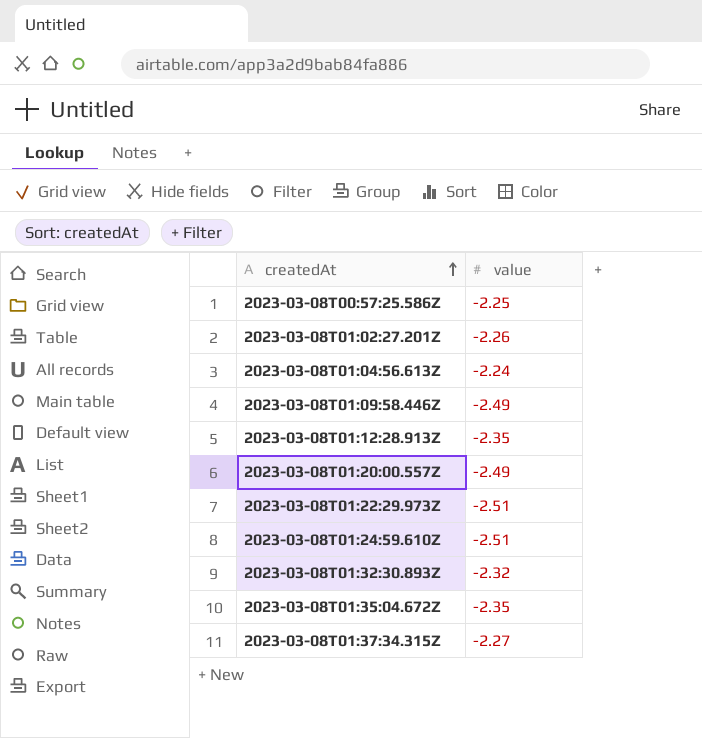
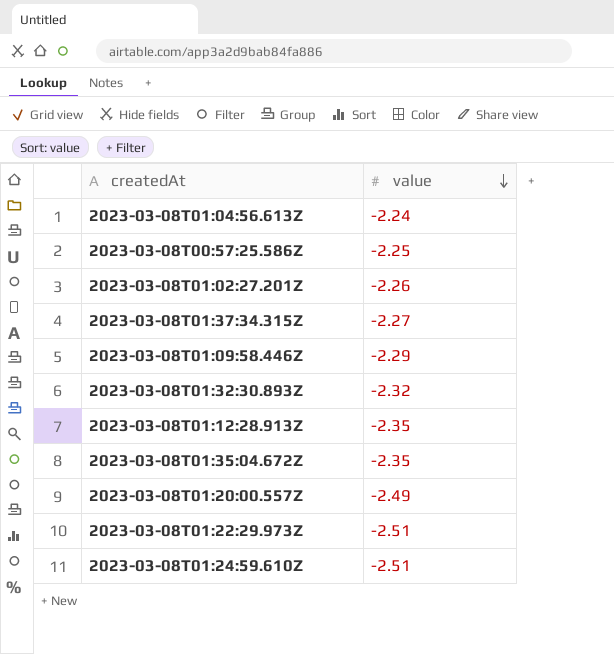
row order: createdAt ascending -> value descending
2023-03-08T01:09:58.446Z | value: -2.49 -> -2.29

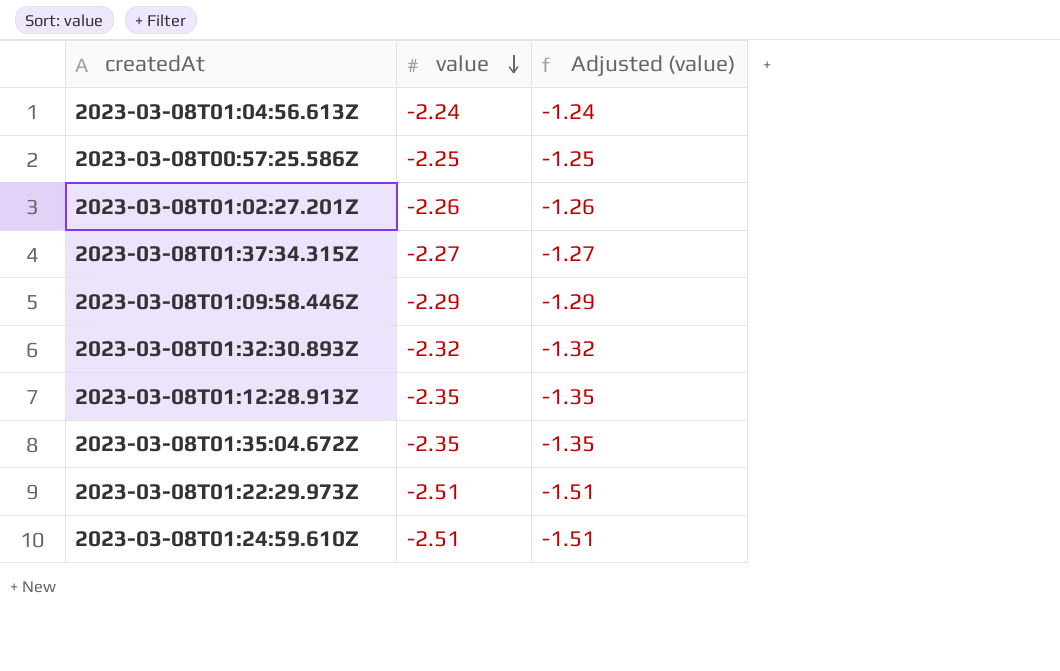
column Adjusted (value) | formula: none -> [value] + 1
row 2023-03-08T01:20:00.557Z: -2.49 -> none

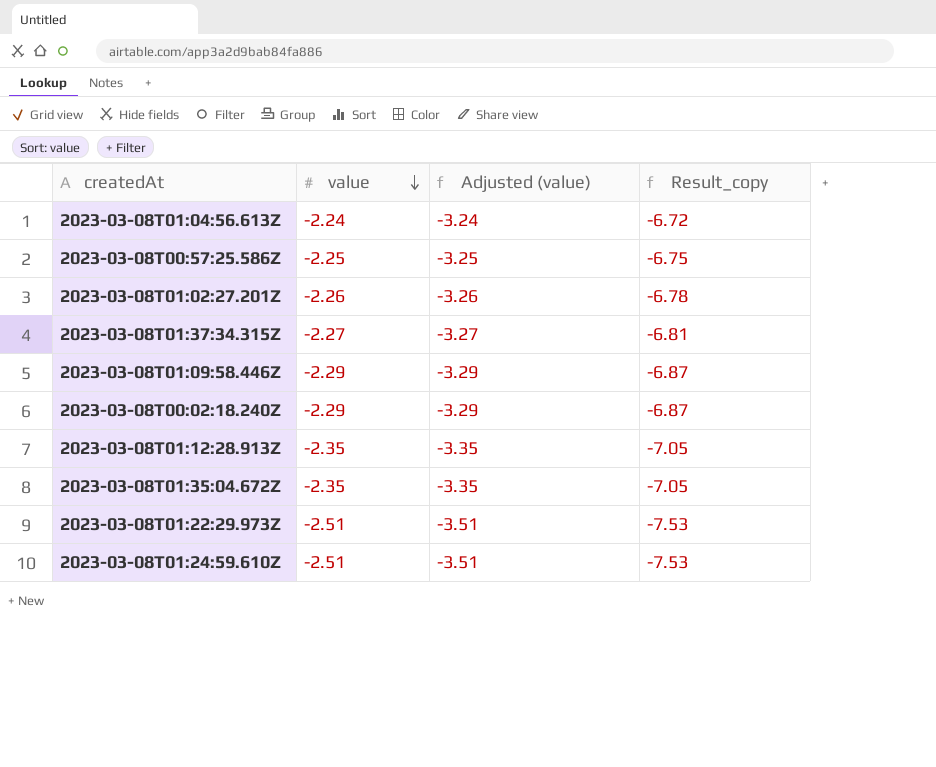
column Adjusted (value) | formula: [value] + 1 -> [value] - 1
column Result_copy | formula: none -> [value] * 3
row 2023-03-08T01:32:30.893Z: -2.32 | -1.32 -> none
row 2023-03-08T00:02:18.240Z: none -> -2.29 | -3.29 | -6.87

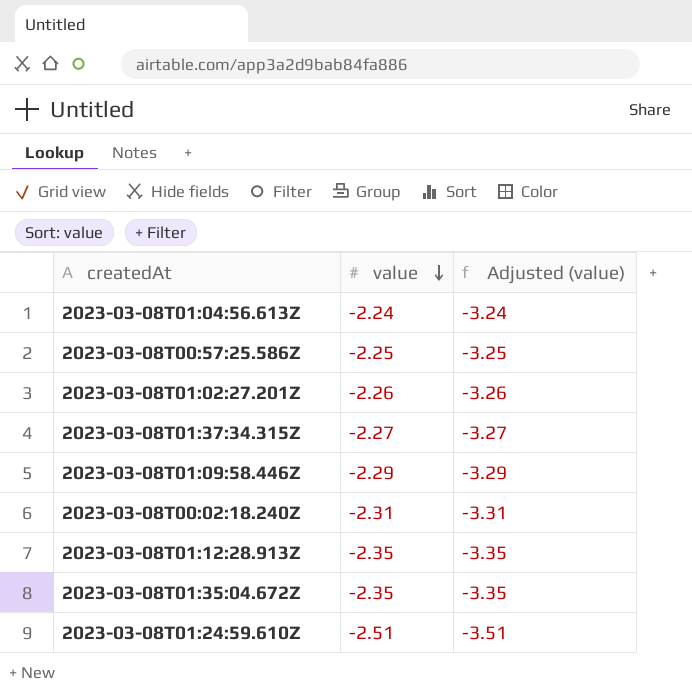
column Result_copy | formula: [value] * 3 -> none
row 2023-03-08T01:22:29.973Z: -2.51 | -3.51 | -7.53 -> none
2023-03-08T00:02:18.240Z | value: -2.29 -> -2.31
2023-03-08T00:02:18.240Z | Adjusted (value): -3.29 -> -3.31

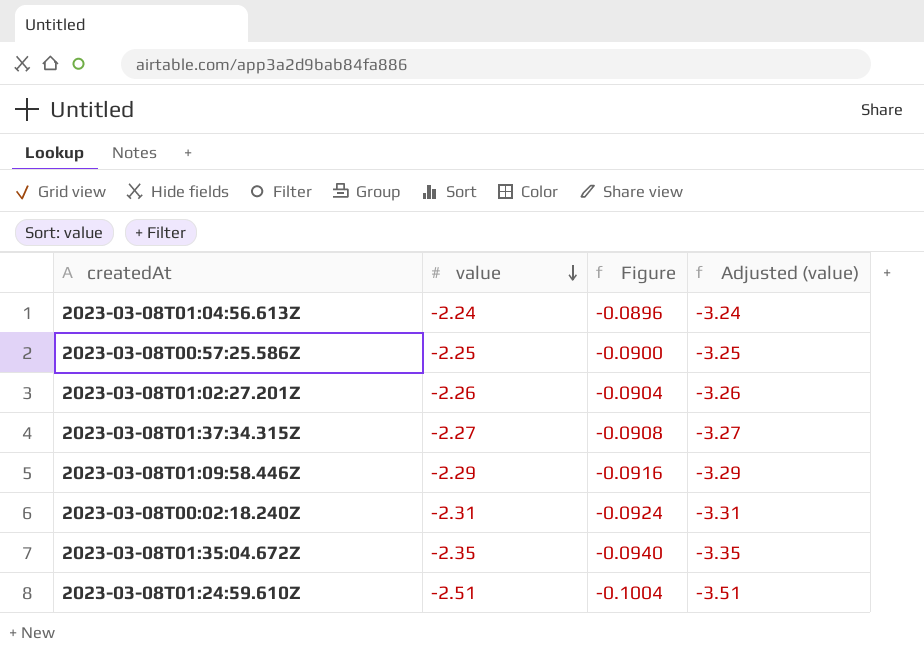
column Figure | formula: none -> [value] * 0.04
row 2023-03-08T01:12:28.913Z: -2.35 | -3.35 -> none

